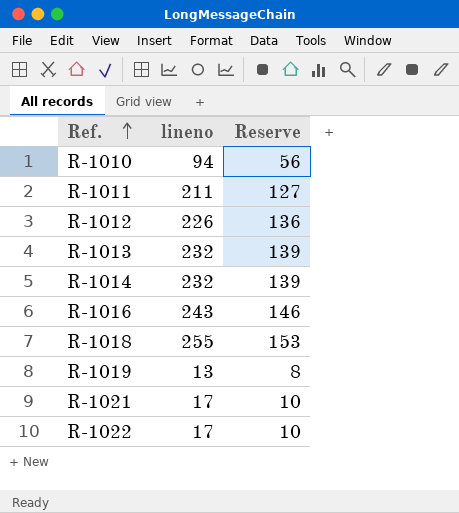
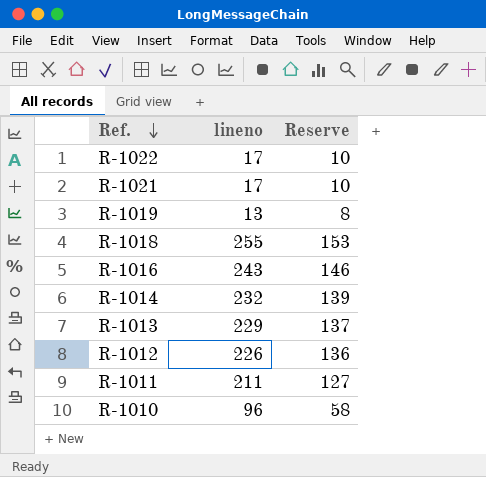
row order: Ref. ascending -> Ref. descending
R-1013 | lineno: 232 -> 229
R-1013 | Reserve: 139 -> 137
R-1010 | lineno: 94 -> 96
R-1010 | Reserve: 56 -> 58

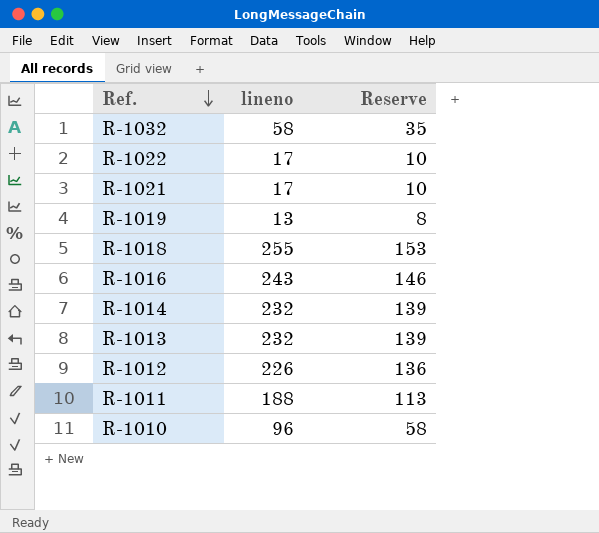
row R-1032: none -> 58 | 35
R-1013 | lineno: 229 -> 232
R-1013 | Reserve: 137 -> 139
R-1011 | lineno: 211 -> 188
R-1011 | Reserve: 127 -> 113

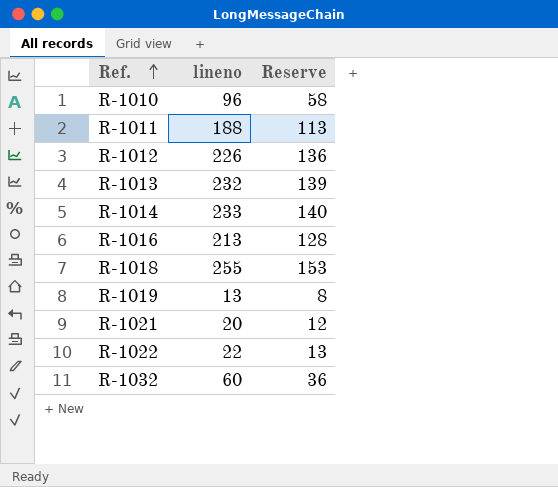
row order: Ref. descending -> Ref. ascending
R-1014 | lineno: 232 -> 233
R-1014 | Reserve: 139 -> 140
R-1016 | lineno: 243 -> 213
R-1016 | Reserve: 146 -> 128
R-1021 | lineno: 17 -> 20
R-1021 | Reserve: 10 -> 12
R-1022 | lineno: 17 -> 22
R-1022 | Reserve: 10 -> 13
R-1032 | lineno: 58 -> 60
R-1032 | Reserve: 35 -> 36

